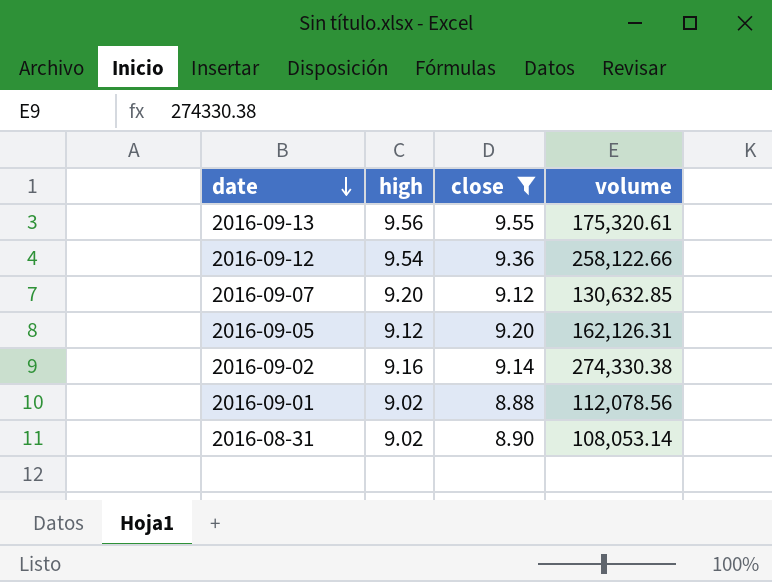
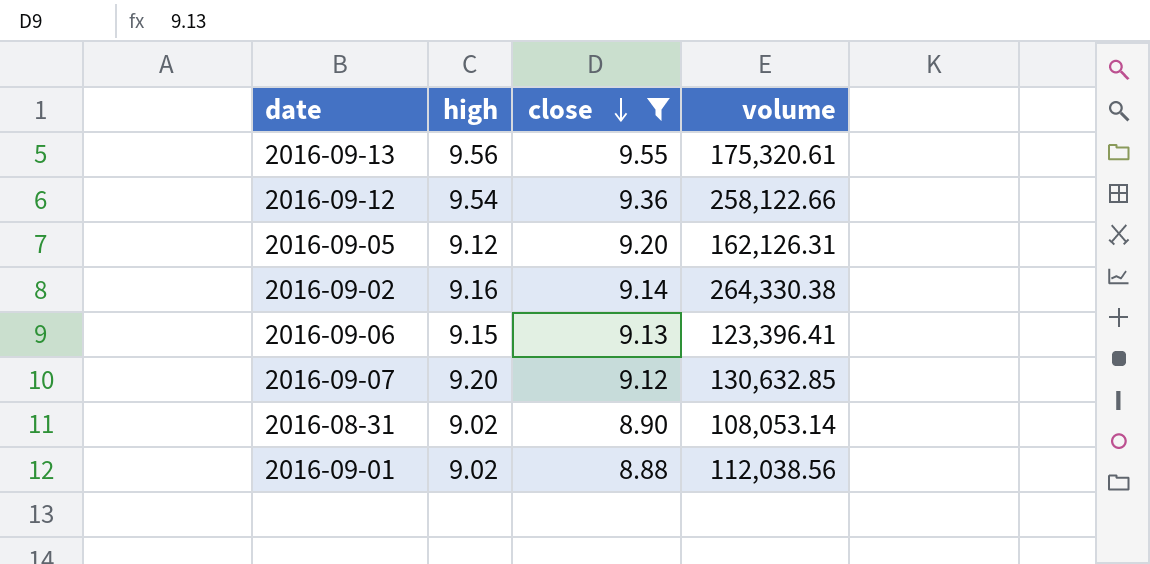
row order: date descending -> close descending
2016-09-02 | volume: 274,330.38 -> 264,330.38
row 2016-09-06: none -> 9.15 | 9.13 | 123,396.41
2016-09-01 | volume: 112,078.56 -> 112,038.56

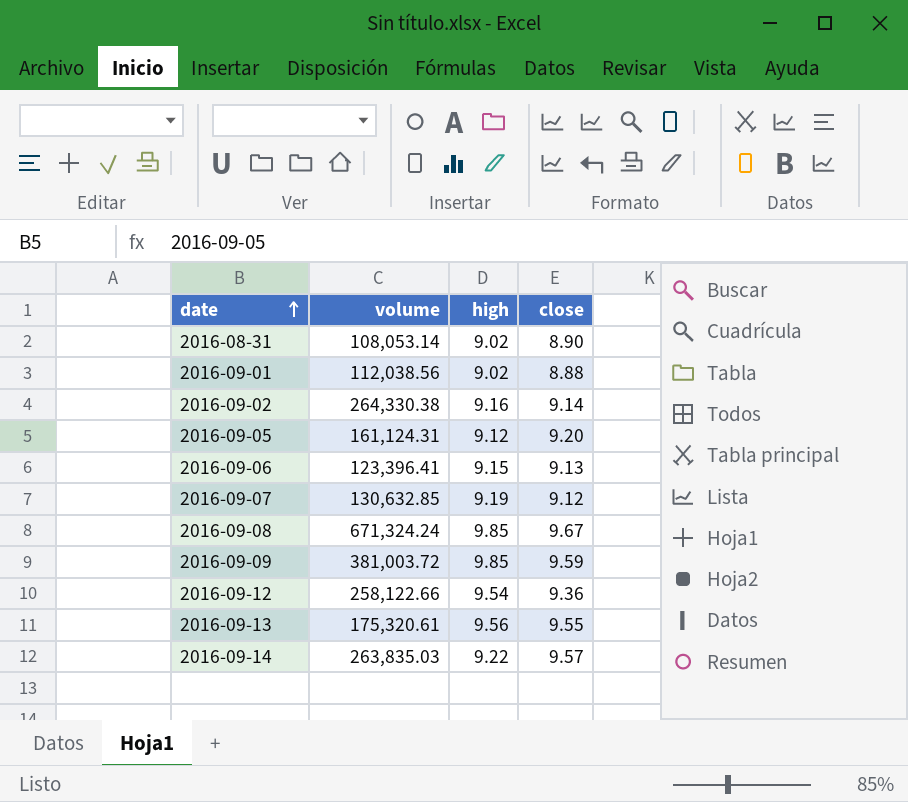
filter: close <= 9.55 -> none
row order: close descending -> date ascending
column volume | position: 4 -> 2
2016-09-05 | volume: 162,126.31 -> 161,124.31
2016-09-07 | high: 9.20 -> 9.19

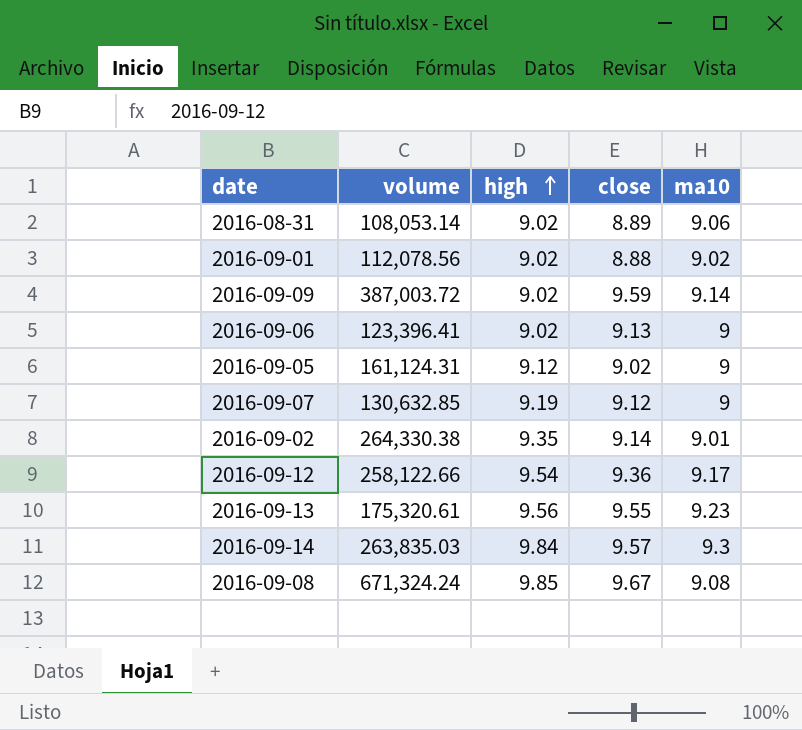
row order: date ascending -> high ascending
column ma10 | position: none -> 5
2016-08-31 | close: 8.90 -> 8.89
2016-09-01 | volume: 112,038.56 -> 112,078.56
2016-09-09 | volume: 381,003.72 -> 387,003.72
2016-09-09 | high: 9.85 -> 9.02
2016-09-06 | high: 9.15 -> 9.02
2016-09-05 | close: 9.20 -> 9.02
2016-09-02 | high: 9.16 -> 9.35
2016-09-14 | high: 9.22 -> 9.84

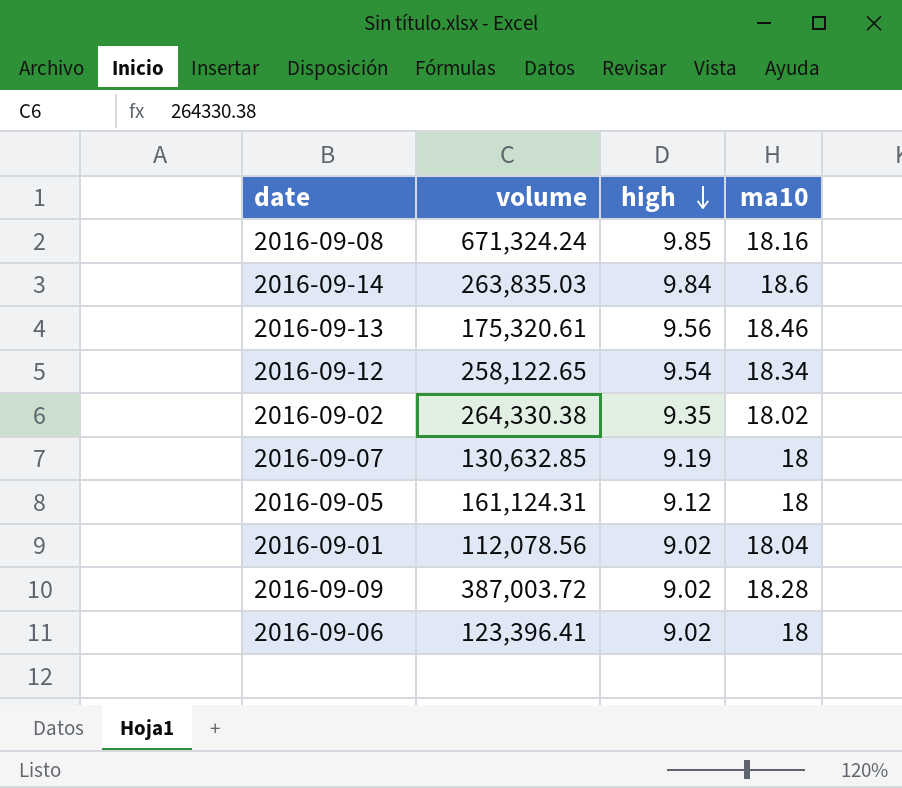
row order: high ascending -> high descending
column close | position: 4 -> none
row 2016-08-31: 108,053.14 | 9.02 | 8.89 | 9.06 -> none
2016-09-08 | ma10: 9.08 -> 18.16
2016-09-14 | ma10: 9.3 -> 18.6
2016-09-13 | ma10: 9.23 -> 18.46
2016-09-12 | volume: 258,122.66 -> 258,122.65
2016-09-12 | ma10: 9.17 -> 18.34
2016-09-02 | ma10: 9.01 -> 18.02
2016-09-07 | ma10: 9 -> 18
2016-09-05 | ma10: 9 -> 18
2016-09-01 | ma10: 9.02 -> 18.04
2016-09-09 | ma10: 9.14 -> 18.28
2016-09-06 | ma10: 9 -> 18

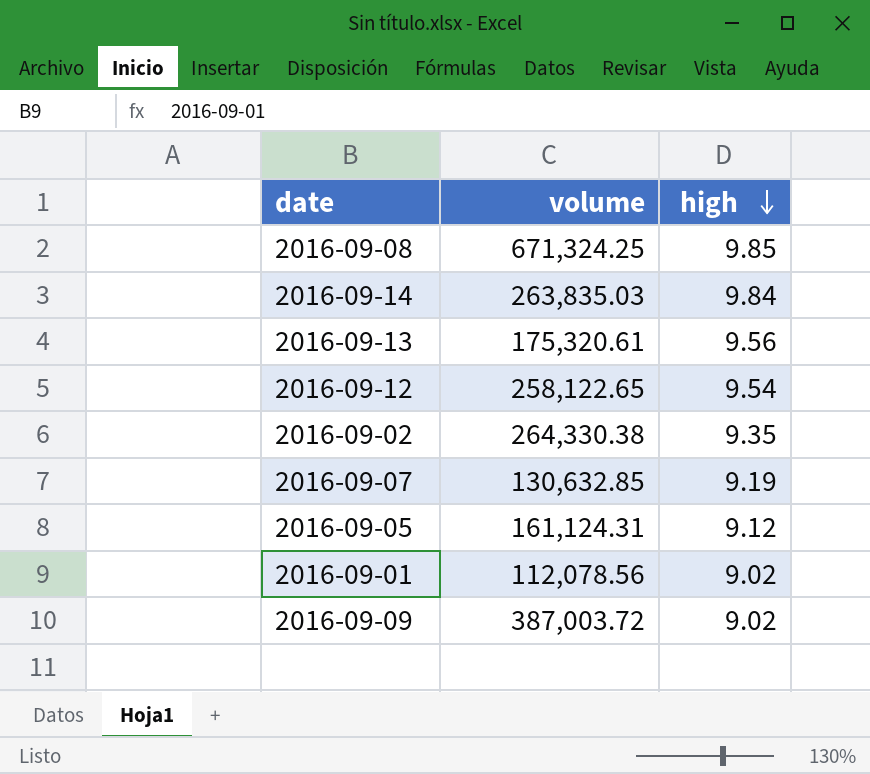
column ma10 | position: 4 -> none
row 2016-09-06: 123,396.41 | 9.02 | 18 -> none
2016-09-08 | volume: 671,324.24 -> 671,324.25

